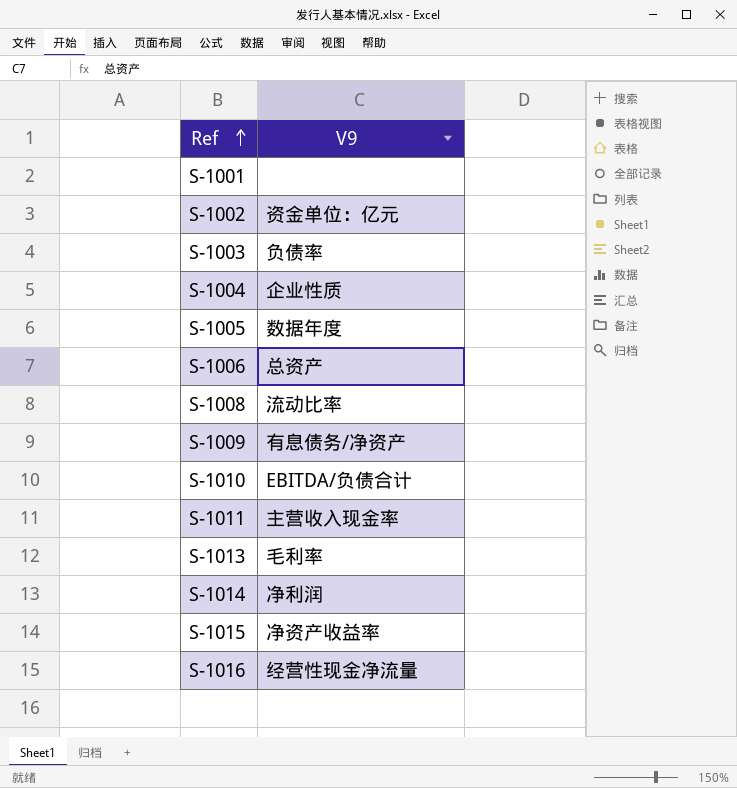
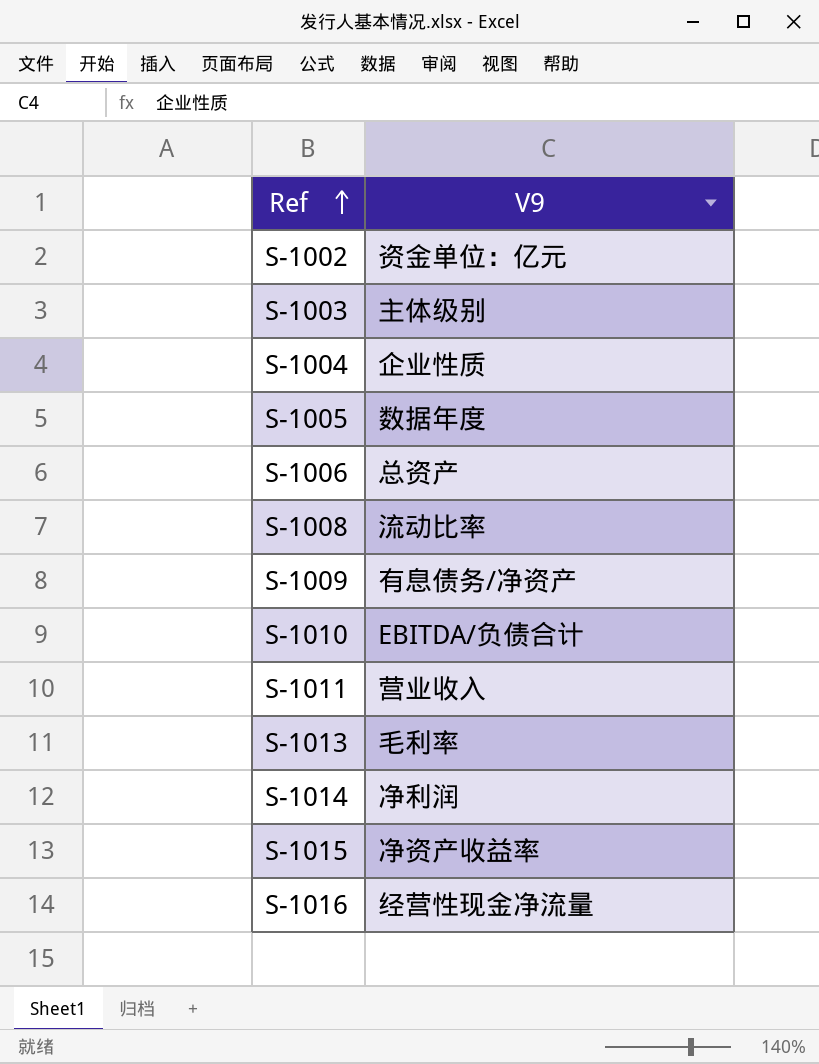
row S-1001: none -> none
S-1003 | V9: 负债率 -> 主体级别
S-1011 | V9: 主营收入现金率 -> 营业收入

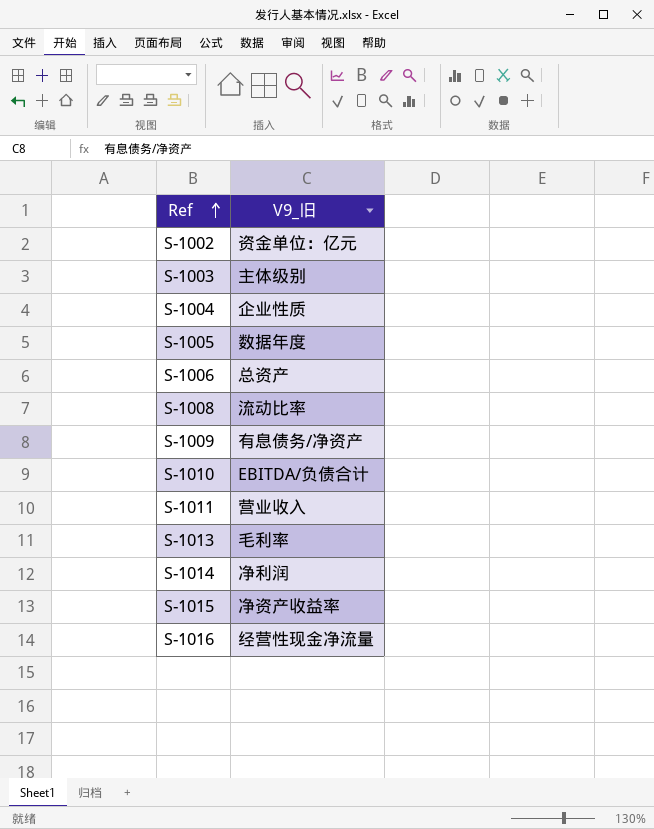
column name: V9 -> V9_旧

